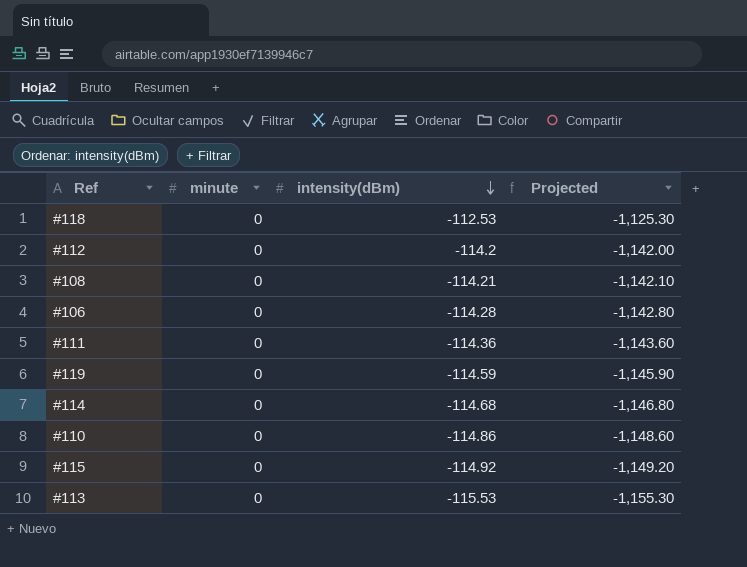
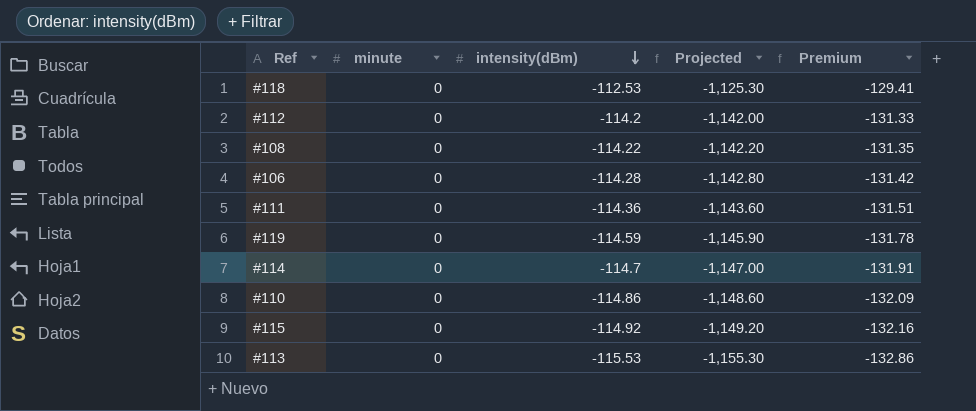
column Premium | formula: none -> [intensity(dBm)] * 1.15
#108 | intensity(dBm): -114.21 -> -114.22
#108 | Projected: -1,142.10 -> -1,142.20
#114 | intensity(dBm): -114.68 -> -114.7
#114 | Projected: -1,146.80 -> -1,147.00

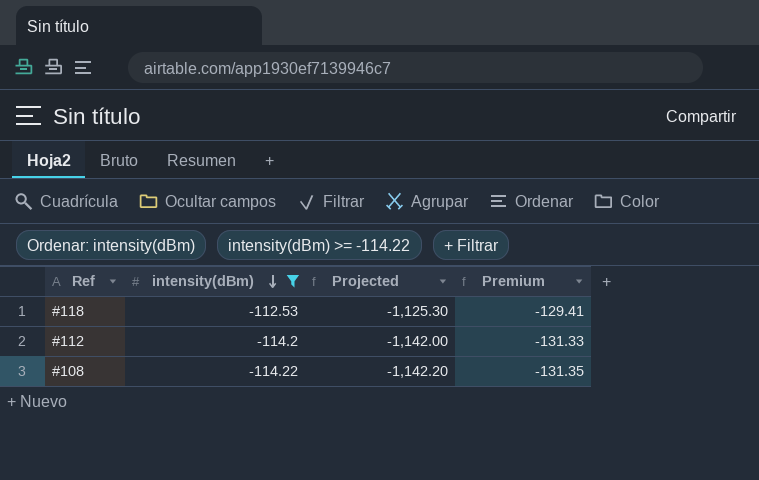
filter: none -> intensity(dBm) >= -114.22
column minute | position: 2 -> none

